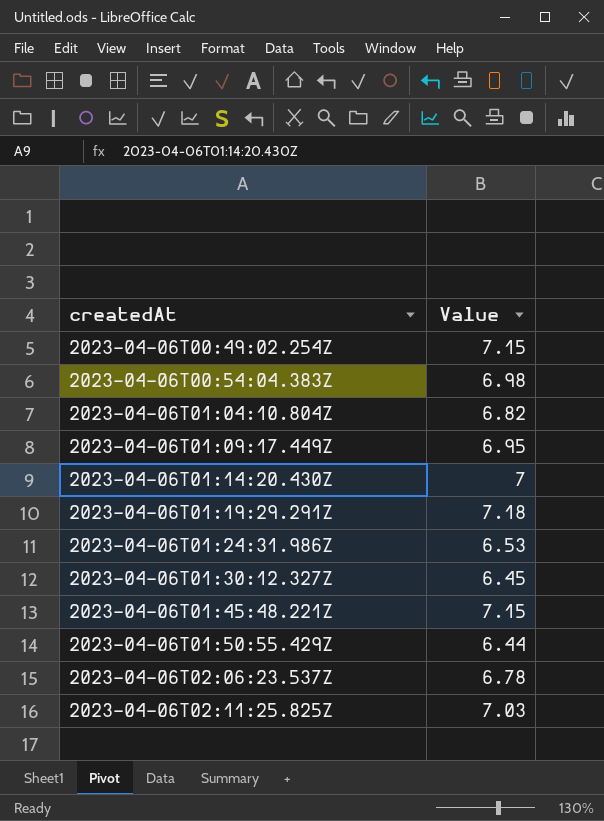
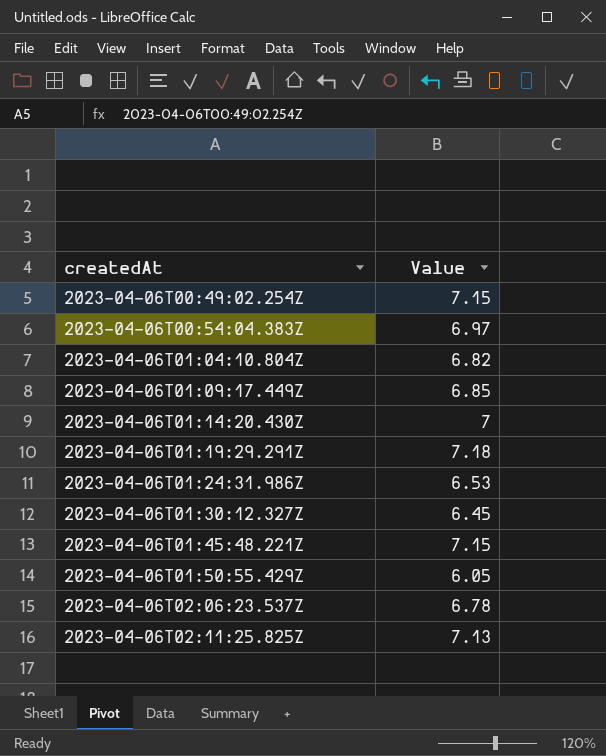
2023-04-06T00:54:04.383Z | Value: 6.98 -> 6.97
2023-04-06T01:09:17.449Z | Value: 6.95 -> 6.85
2023-04-06T01:50:55.429Z | Value: 6.44 -> 6.05
2023-04-06T02:11:25.825Z | Value: 7.03 -> 7.13

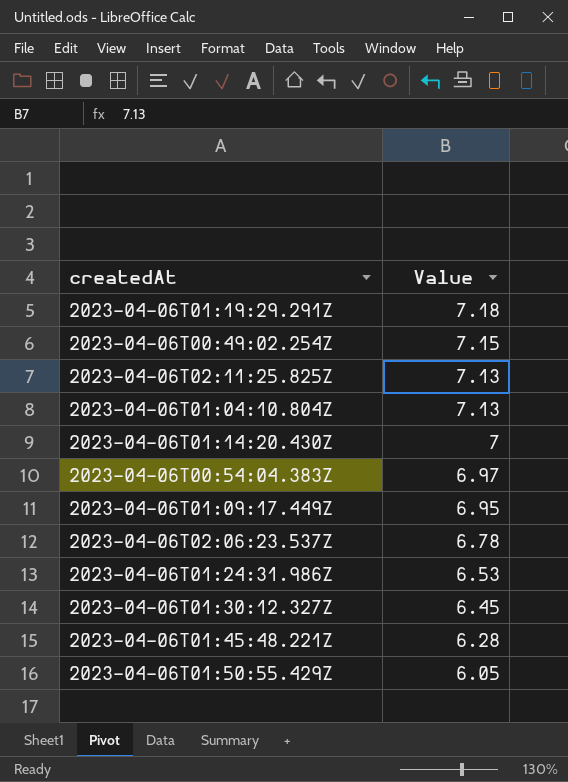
row order: createdAt ascending -> Value descending
2023-04-06T01:04:10.804Z | Value: 6.82 -> 7.13
2023-04-06T01:09:17.449Z | Value: 6.85 -> 6.95
2023-04-06T01:45:48.221Z | Value: 7.15 -> 6.28

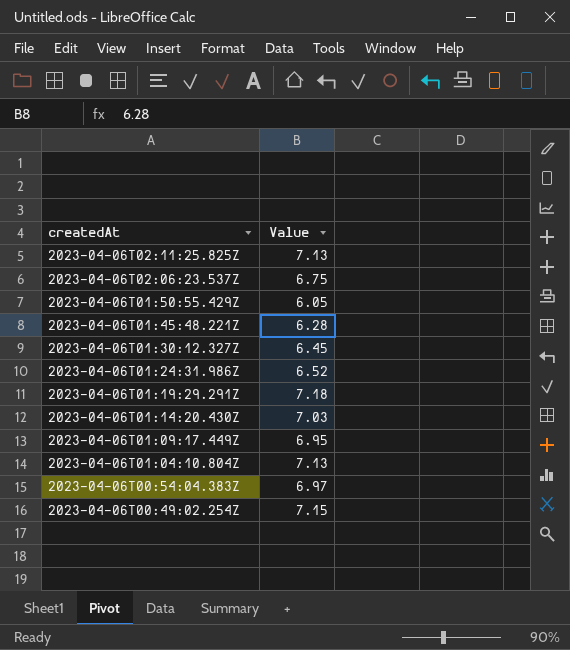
row order: Value descending -> createdAt descending
2023-04-06T02:06:23.537Z | Value: 6.78 -> 6.75
2023-04-06T01:24:31.986Z | Value: 6.53 -> 6.52
2023-04-06T01:14:20.430Z | Value: 7 -> 7.03

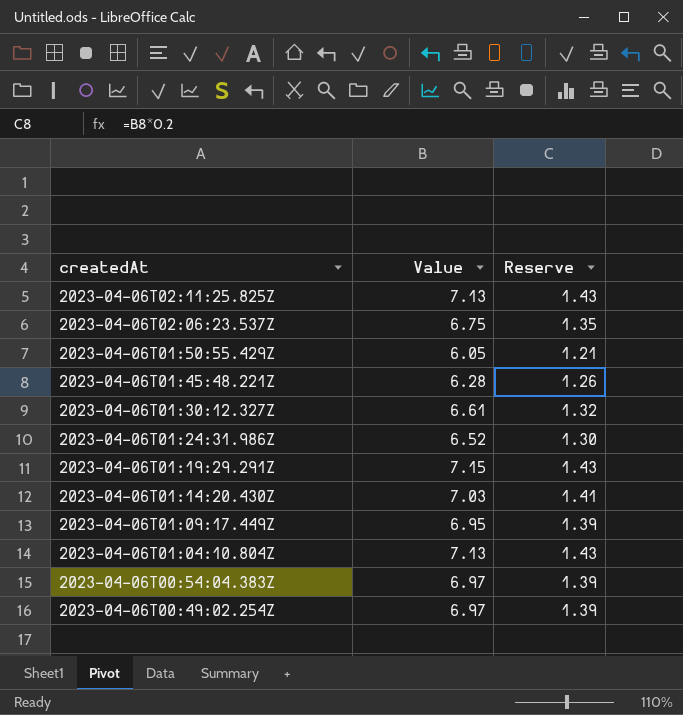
column Reserve | formula: none -> [Value] * 0.2
2023-04-06T01:30:12.327Z | Value: 6.45 -> 6.61
2023-04-06T01:19:29.291Z | Value: 7.18 -> 7.15
2023-04-06T00:49:02.254Z | Value: 7.15 -> 6.97

